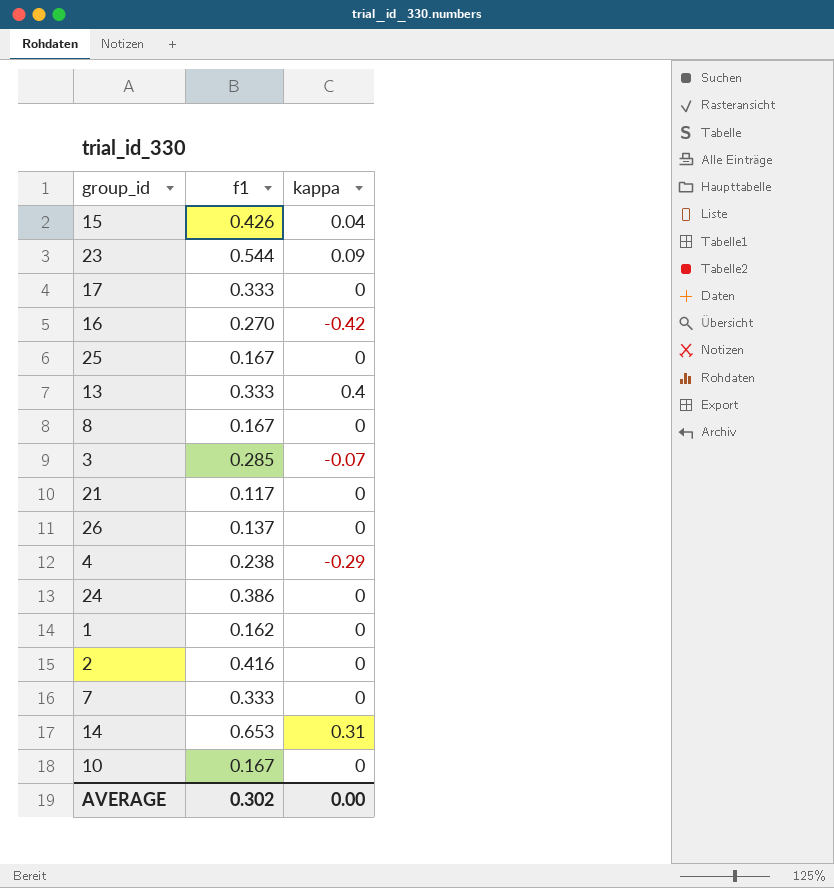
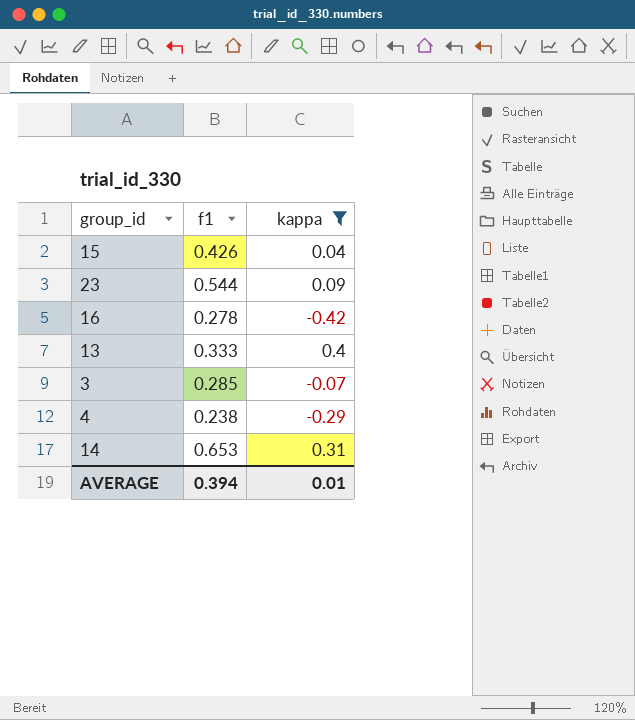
filter: none -> kappa != 0
16 | f1: 0.270 -> 0.278
AVERAGE | f1: 0.302 -> 0.394
AVERAGE | kappa: 0.00 -> 0.01

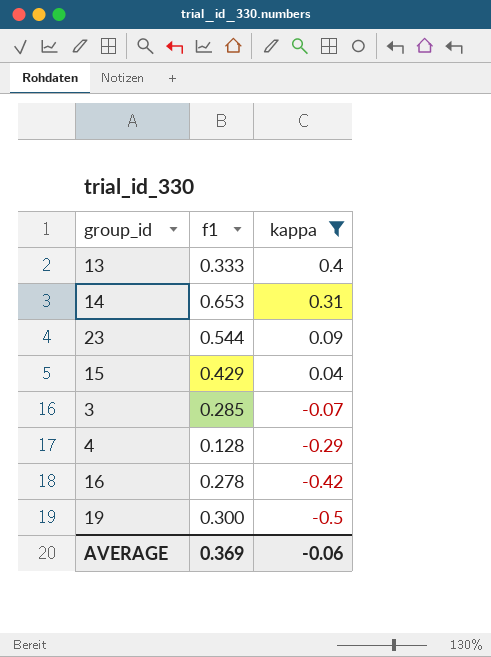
row order: none -> kappa descending
15 | f1: 0.426 -> 0.429
4 | f1: 0.238 -> 0.128
row 19: none -> 0.300 | -0.5
AVERAGE | f1: 0.394 -> 0.369
AVERAGE | kappa: 0.01 -> -0.06

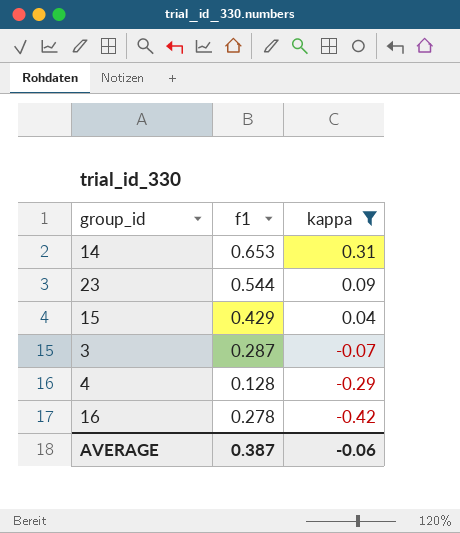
row 13: 0.333 | 0.4 -> none
row 19: 0.300 | -0.5 -> none
3 | f1: 0.285 -> 0.287
AVERAGE | f1: 0.369 -> 0.387

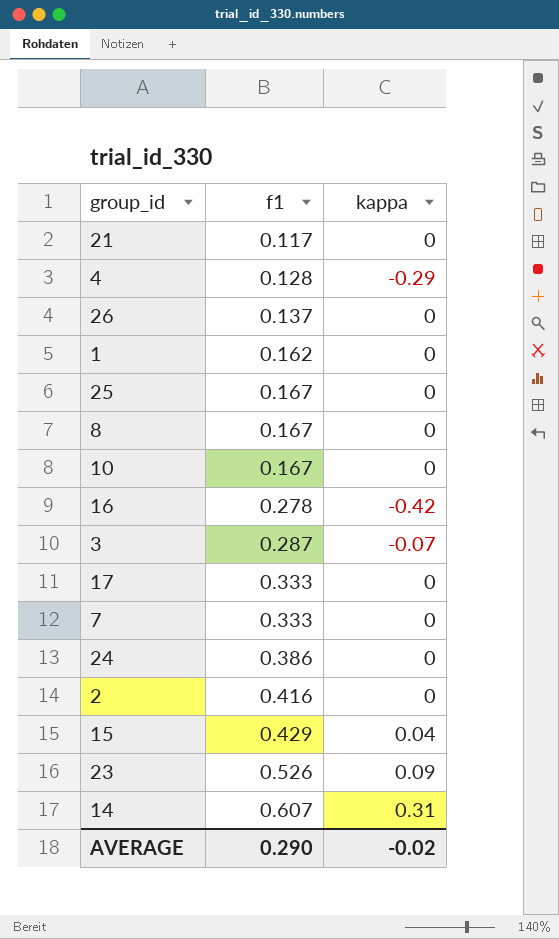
filter: kappa != 0 -> none
row order: kappa descending -> f1 ascending
23 | f1: 0.544 -> 0.526
14 | f1: 0.653 -> 0.607
AVERAGE | f1: 0.387 -> 0.290
AVERAGE | kappa: -0.06 -> -0.02

